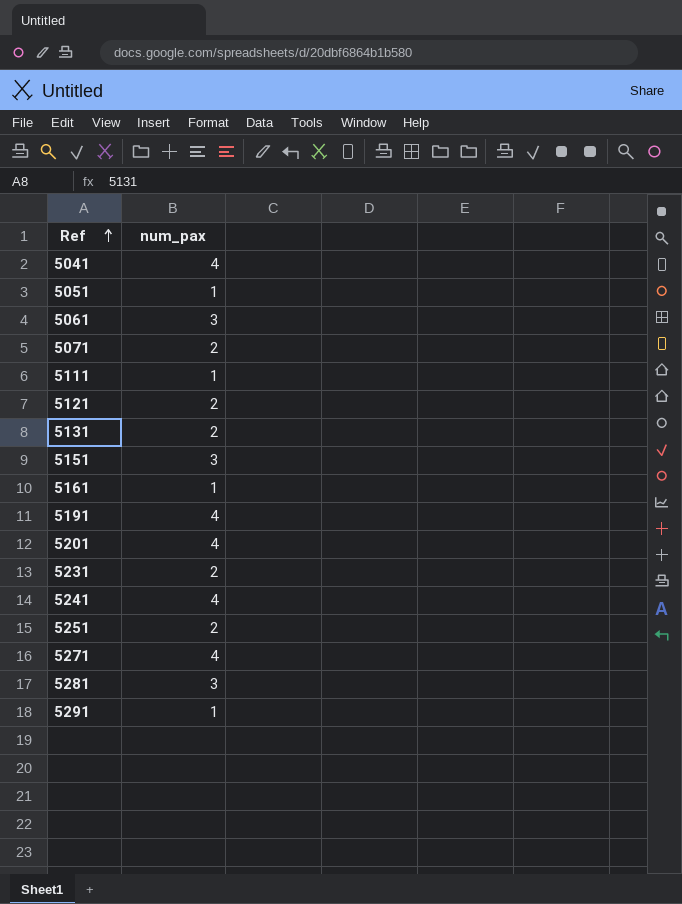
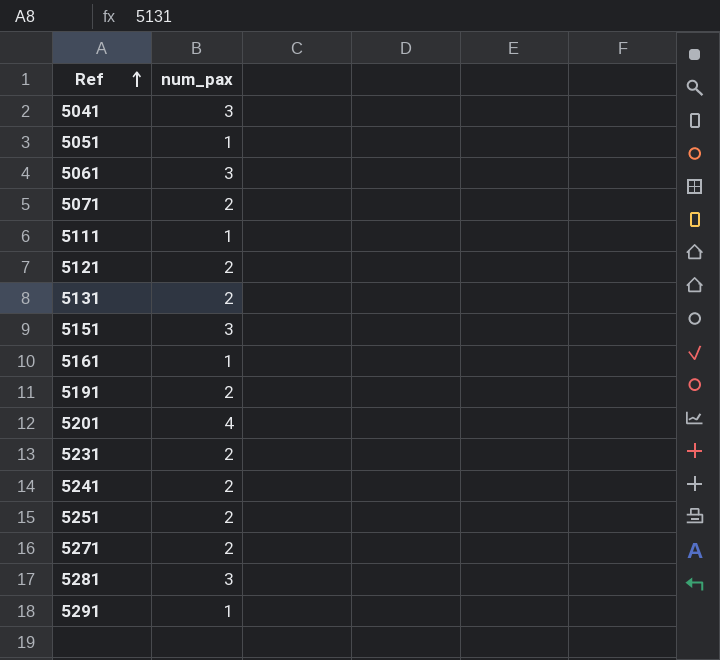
5041 | num_pax: 4 -> 3
5191 | num_pax: 4 -> 2
5241 | num_pax: 4 -> 2
5271 | num_pax: 4 -> 2

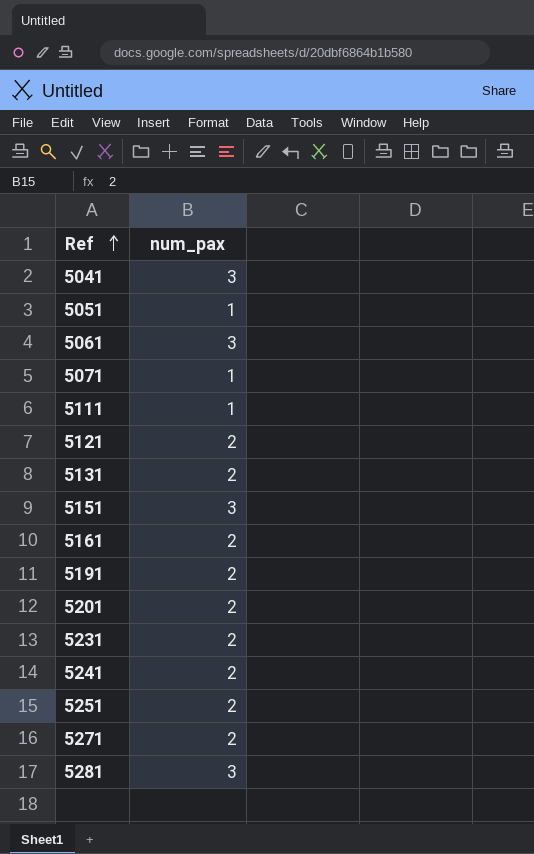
row 5291: 1 -> none
5071 | num_pax: 2 -> 1
5161 | num_pax: 1 -> 2
5201 | num_pax: 4 -> 2

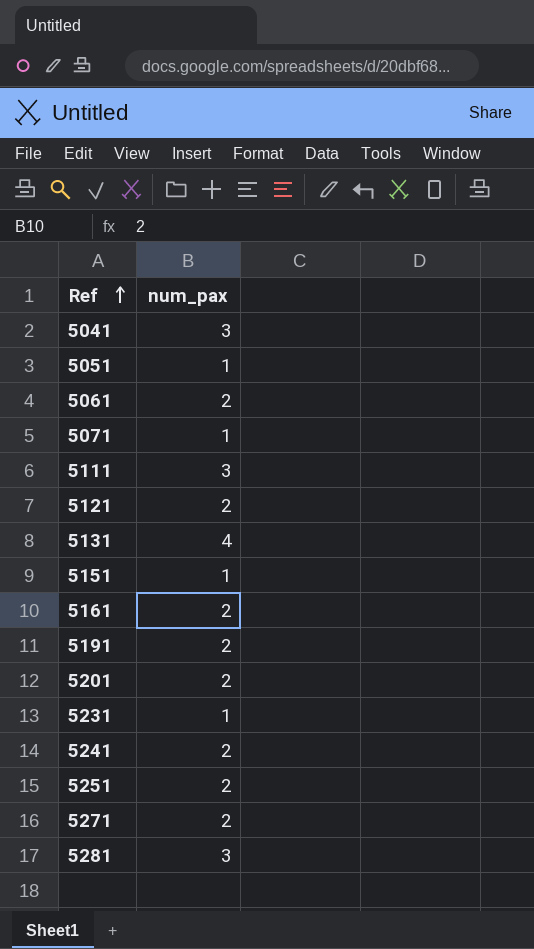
5061 | num_pax: 3 -> 2
5111 | num_pax: 1 -> 3
5131 | num_pax: 2 -> 4
5151 | num_pax: 3 -> 1
5231 | num_pax: 2 -> 1

